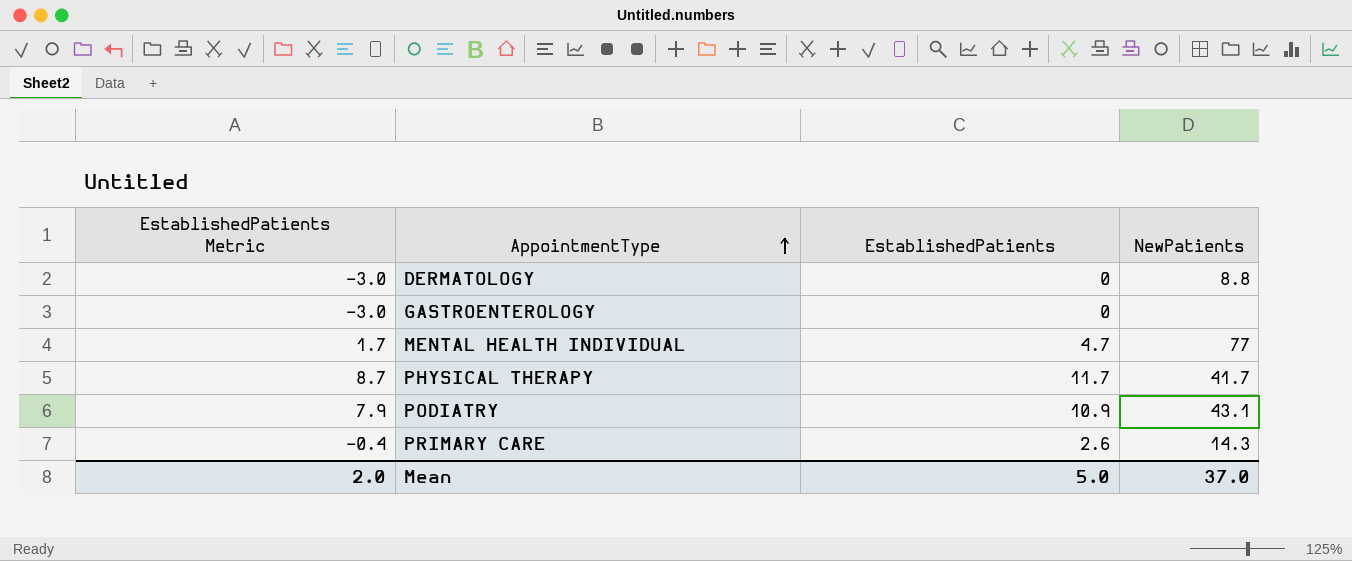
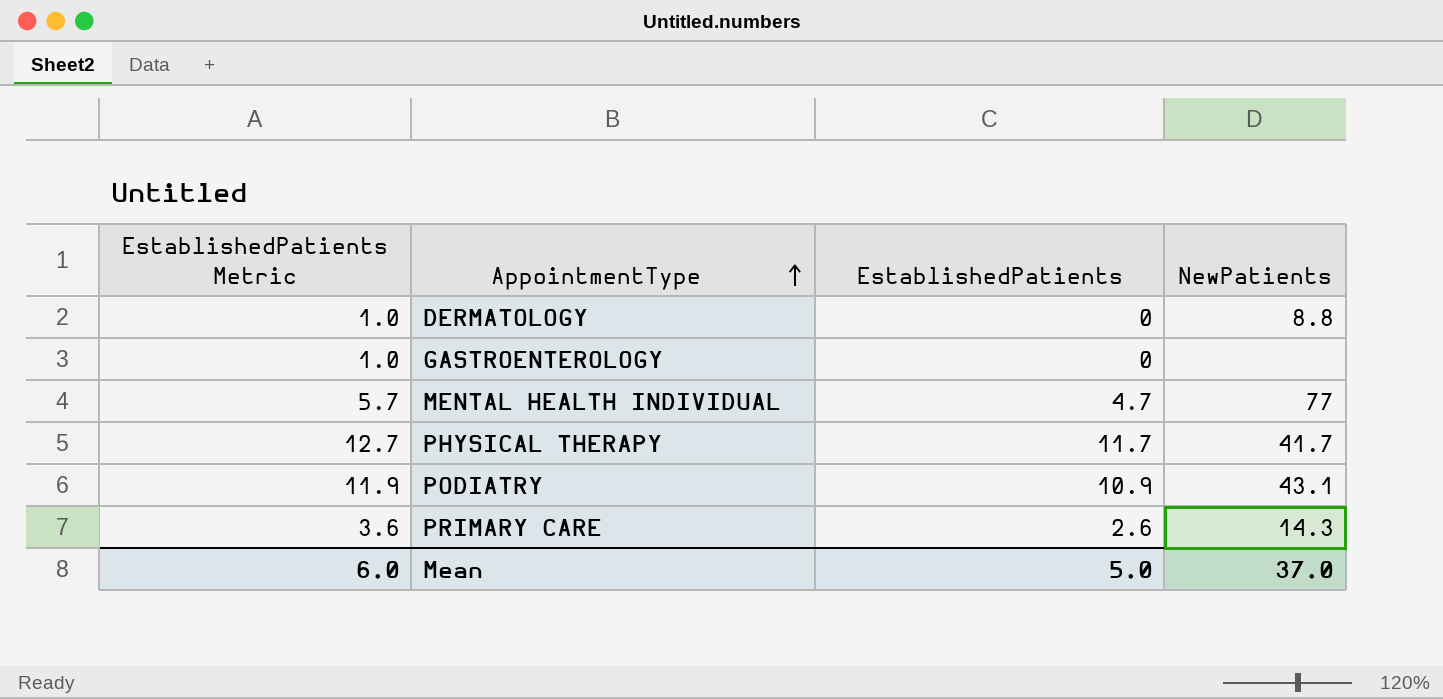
column EstablishedPatients Metric | formula: [EstablishedPatients] - 3 -> [EstablishedPatients] + 1
Mean | EstablishedPatients Metric: 2.0 -> 6.0

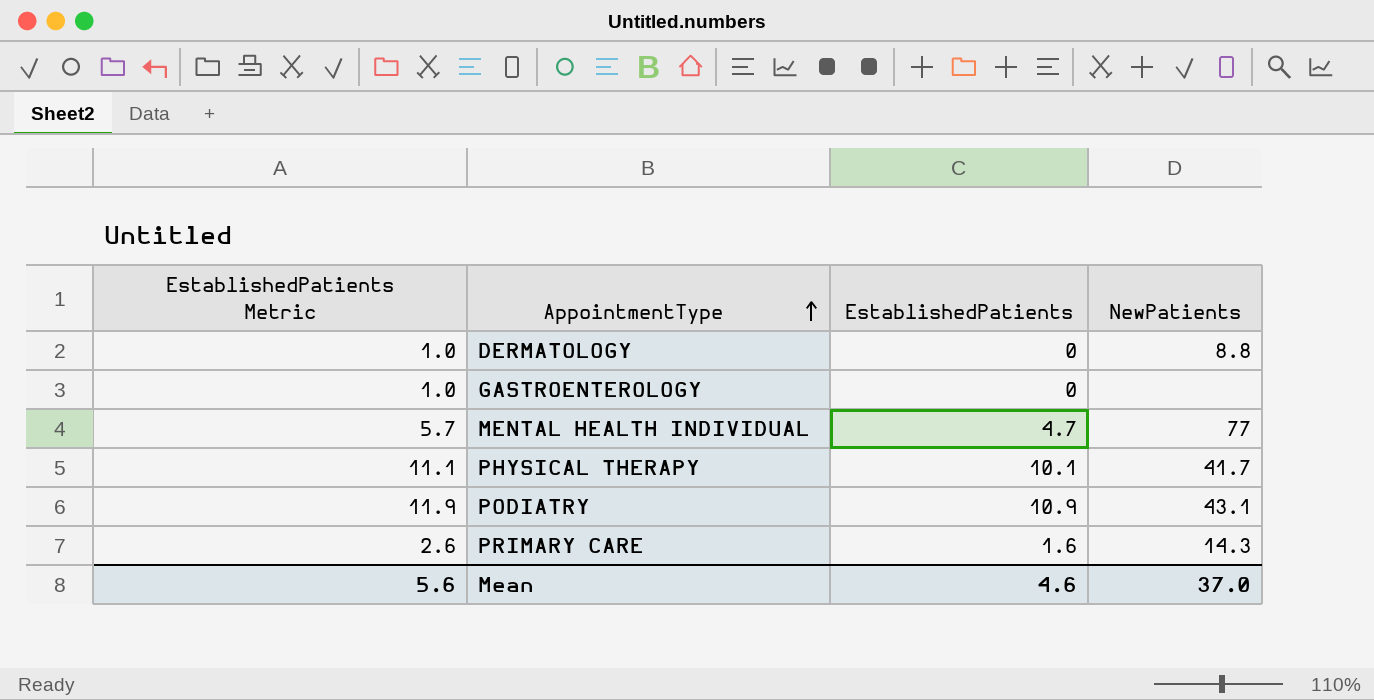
PHYSICAL THERAPY | EstablishedPatients Metric: 12.7 -> 11.1
PHYSICAL THERAPY | EstablishedPatients: 11.7 -> 10.1
PRIMARY CARE | EstablishedPatients Metric: 3.6 -> 2.6
PRIMARY CARE | EstablishedPatients: 2.6 -> 1.6
Mean | EstablishedPatients Metric: 6.0 -> 5.6
Mean | EstablishedPatients: 5.0 -> 4.6

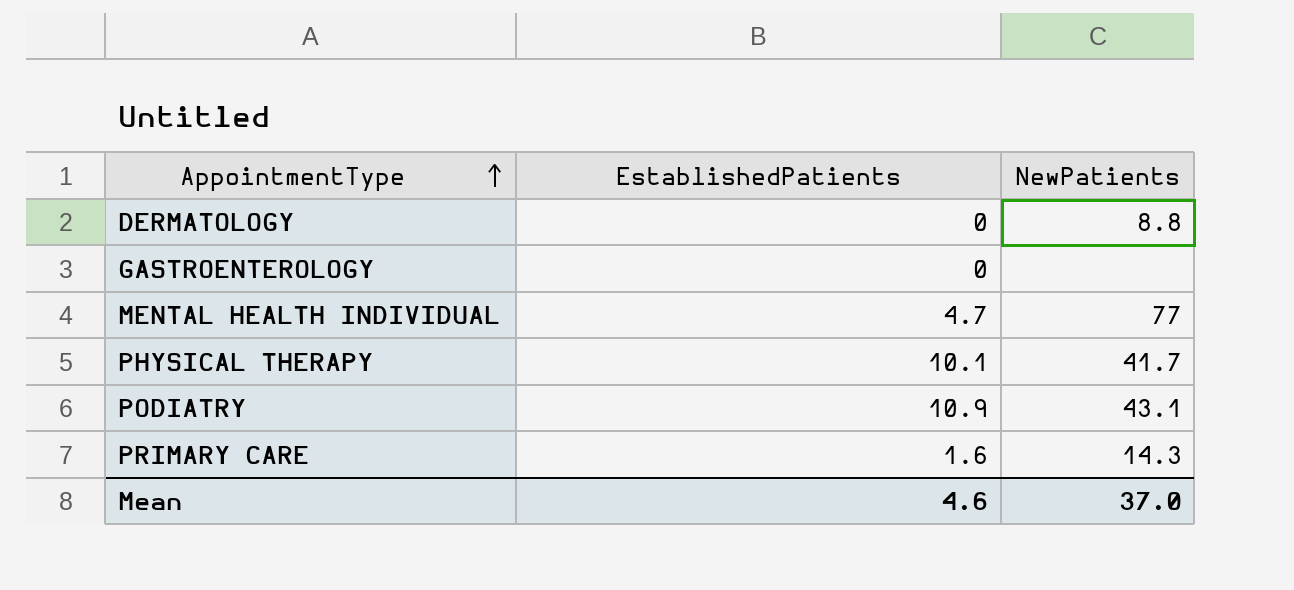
column EstablishedPatients Metric | formula: [EstablishedPatients] + 1 -> none

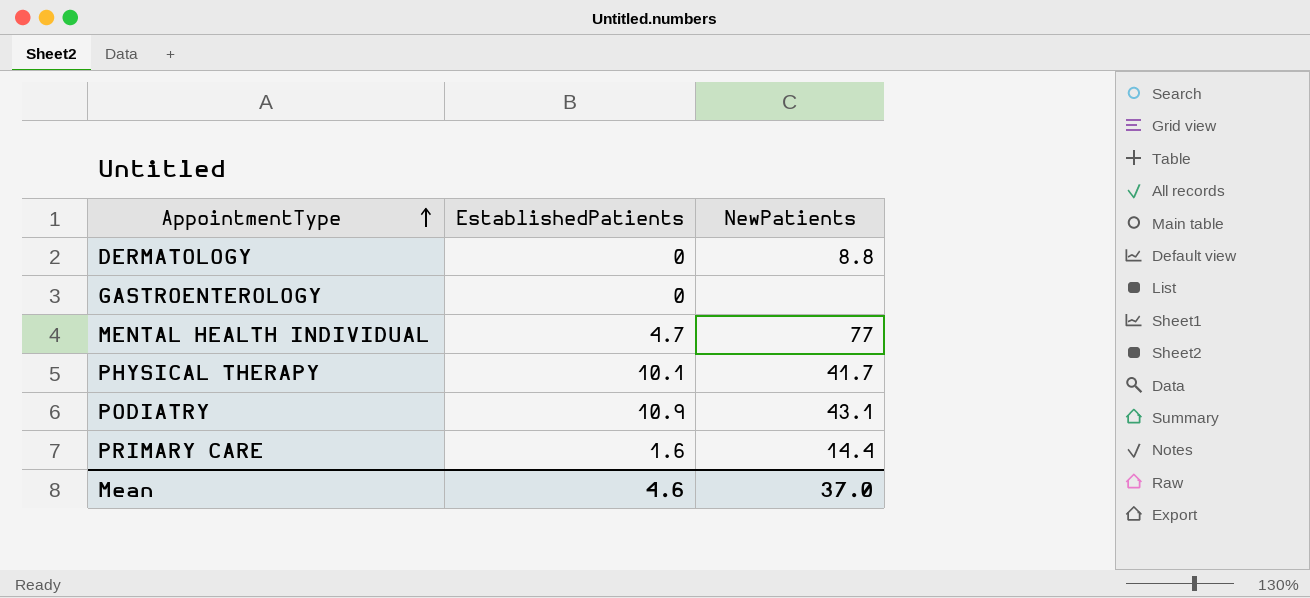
PRIMARY CARE | NewPatients: 14.3 -> 14.4

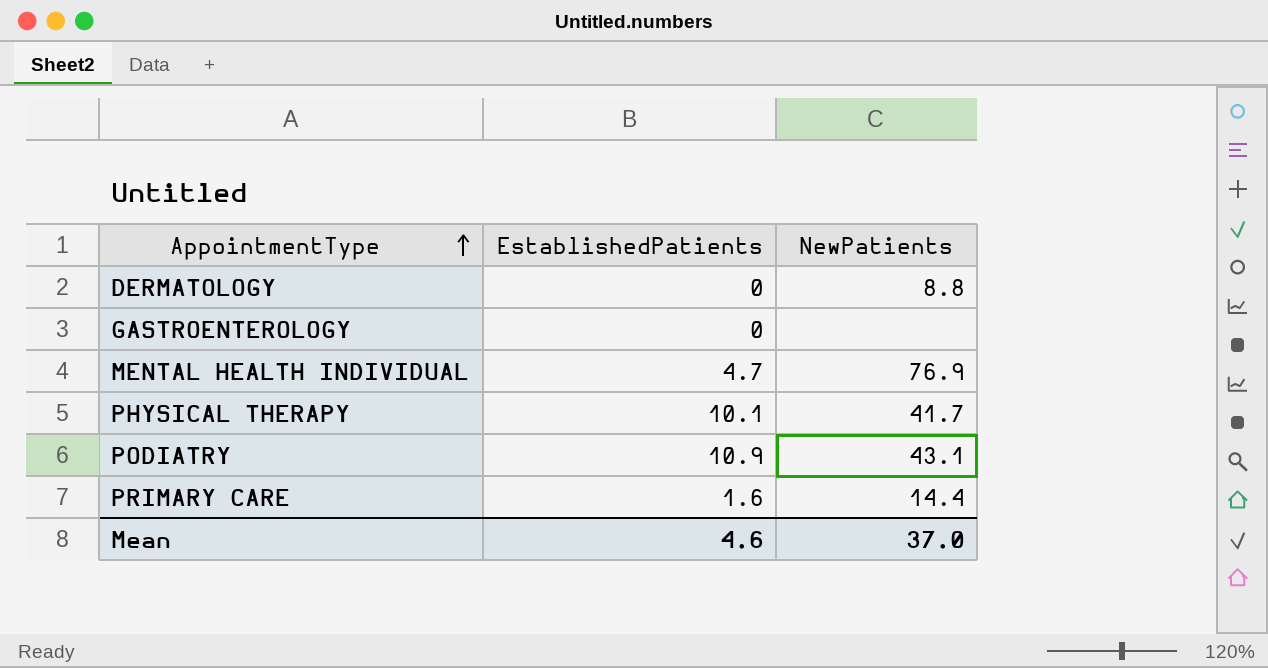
MENTAL HEALTH INDIVIDUAL | NewPatients: 77 -> 76.9

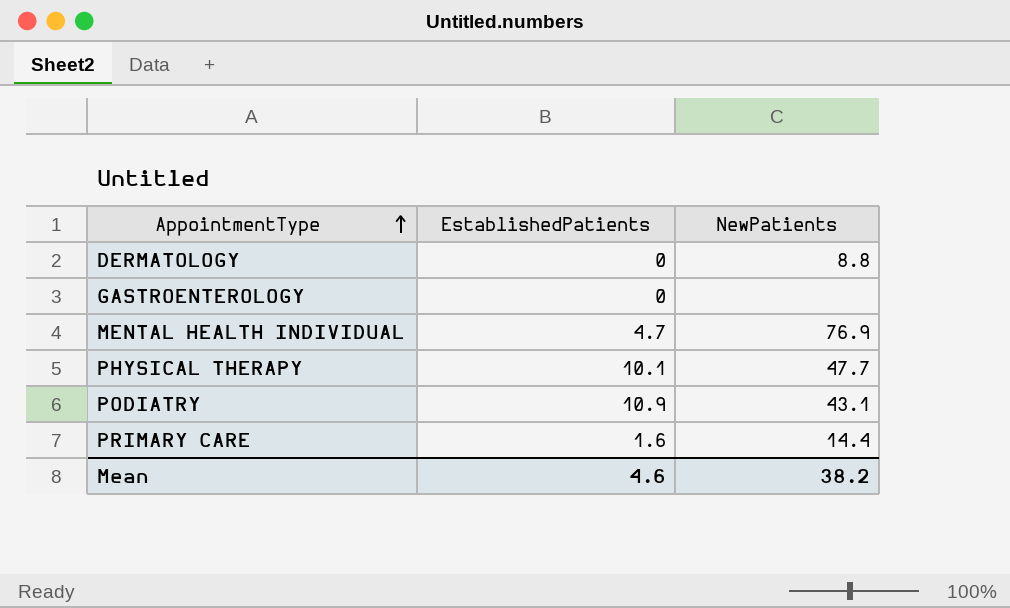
PHYSICAL THERAPY | NewPatients: 41.7 -> 47.7
Mean | NewPatients: 37.0 -> 38.2

